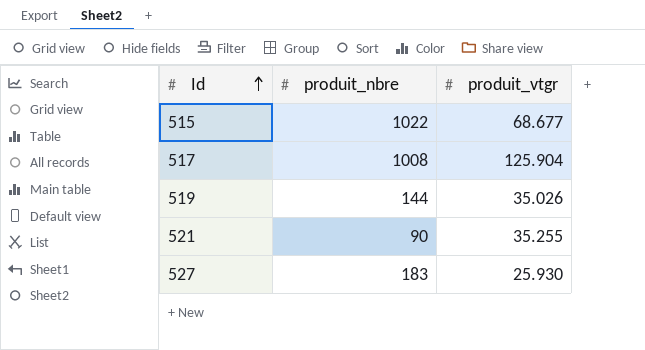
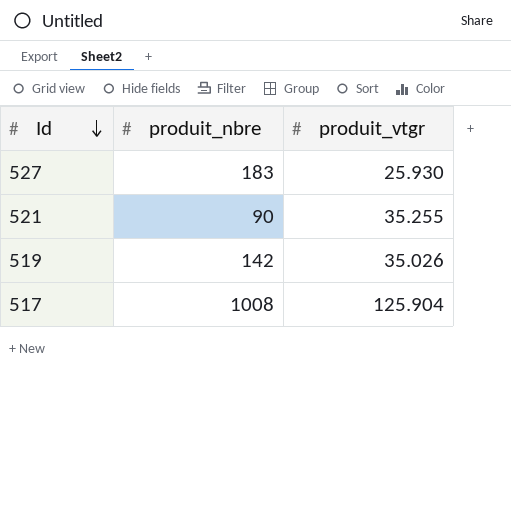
row order: Id ascending -> Id descending
row 515: 1022 | 68.677 -> none
519 | produit_nbre: 144 -> 142

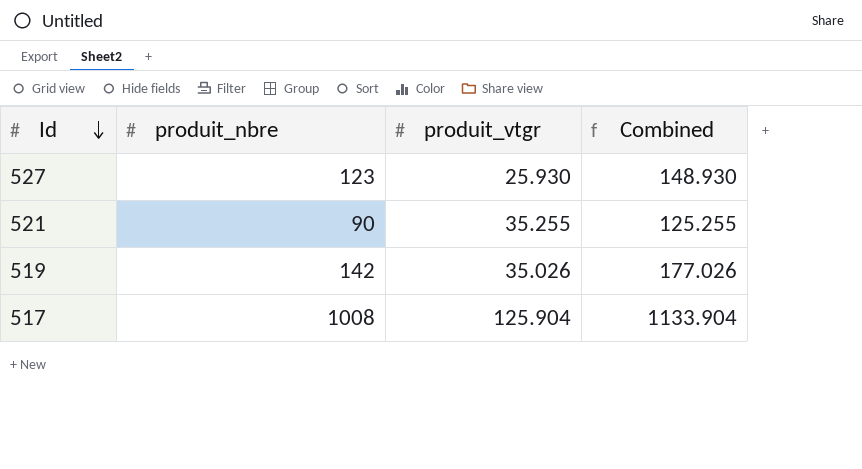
column Combined | formula: none -> [produit_nbre] + [produit_vtgr]
527 | produit_nbre: 183 -> 123

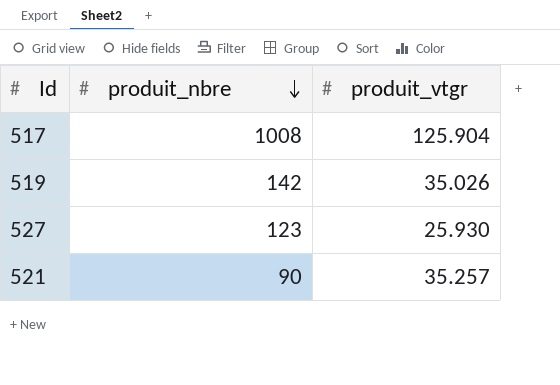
row order: Id descending -> produit_nbre descending
column Combined | formula: [produit_nbre] + [produit_vtgr] -> none
521 | produit_vtgr: 35.255 -> 35.257

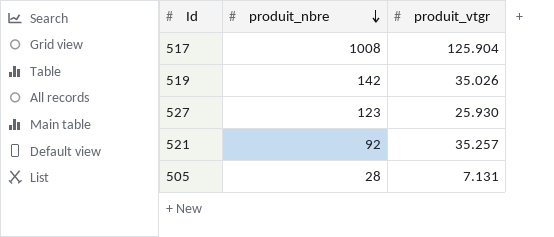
521 | produit_nbre: 90 -> 92
row 505: none -> 28 | 7.131

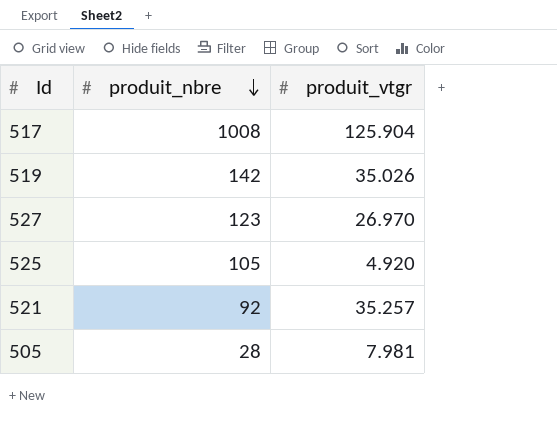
527 | produit_vtgr: 25.930 -> 26.970
row 525: none -> 105 | 4.920
505 | produit_vtgr: 7.131 -> 7.981

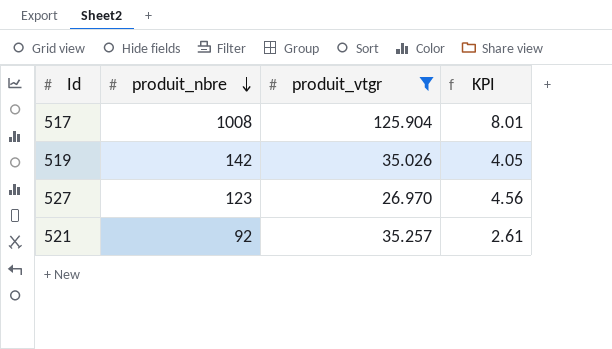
filter: none -> produit_vtgr >= 26.970
column KPI | formula: none -> [produit_nbre] / [produit_vtgr]

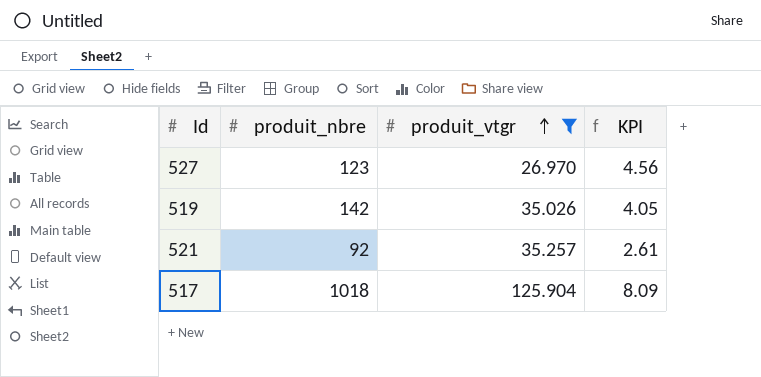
row order: produit_nbre descending -> produit_vtgr ascending
517 | produit_nbre: 1008 -> 1018
517 | KPI: 8.01 -> 8.09

